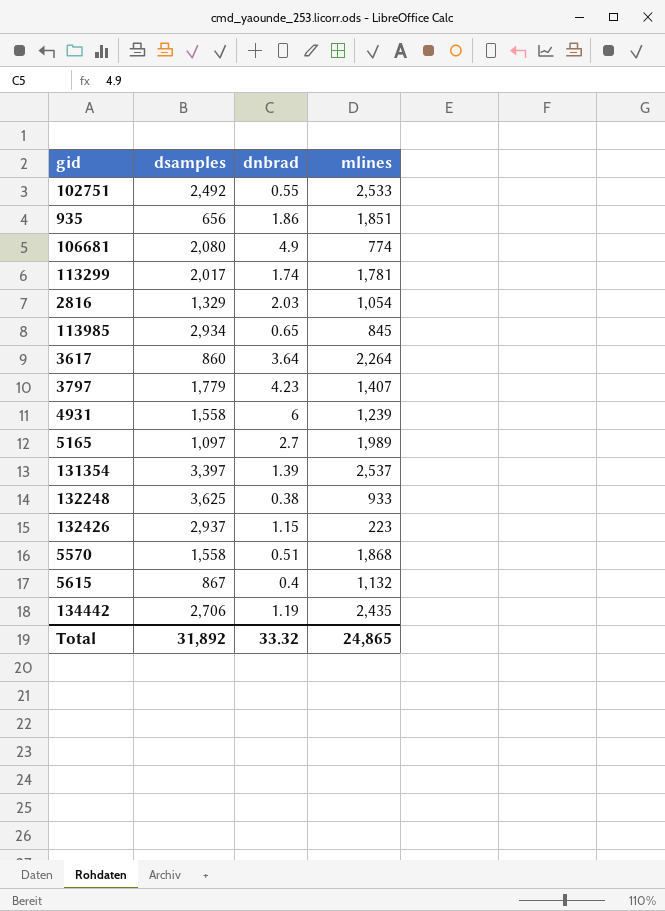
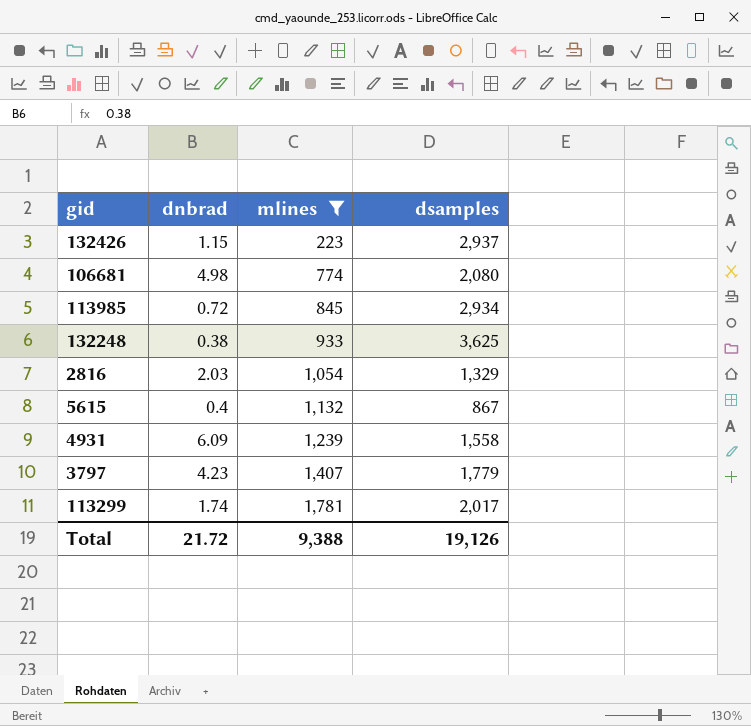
filter: none -> mlines <= 1,781
row order: none -> mlines ascending
column dsamples | position: 2 -> 4
106681 | dnbrad: 4.9 -> 4.98
113985 | dnbrad: 0.65 -> 0.72
4931 | dnbrad: 6 -> 6.09
Total | dnbrad: 33.32 -> 21.72
Total | mlines: 24,865 -> 9,388
Total | dsamples: 31,892 -> 19,126

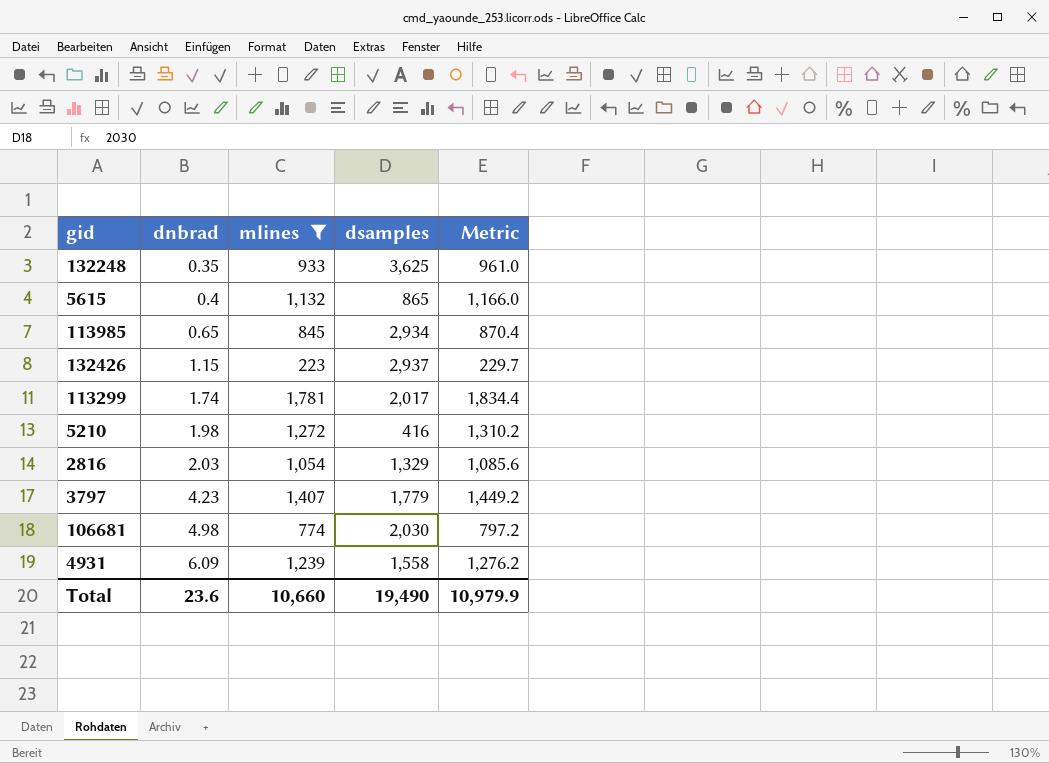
row order: mlines ascending -> dnbrad ascending
column Metric | formula: none -> [mlines] * 1.03
132248 | dnbrad: 0.38 -> 0.35
5615 | dsamples: 867 -> 865
113985 | dnbrad: 0.72 -> 0.65
row 5210: none -> 1.98 | 1,272 | 416 | 1,310.2
106681 | dsamples: 2,080 -> 2,030
Total | dnbrad: 21.72 -> 23.6
Total | mlines: 9,388 -> 10,660
Total | dsamples: 19,126 -> 19,490

